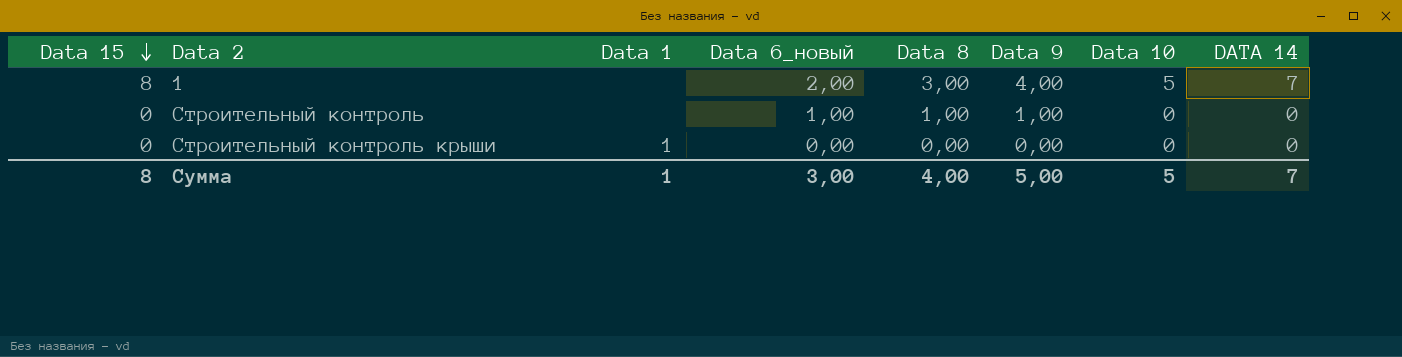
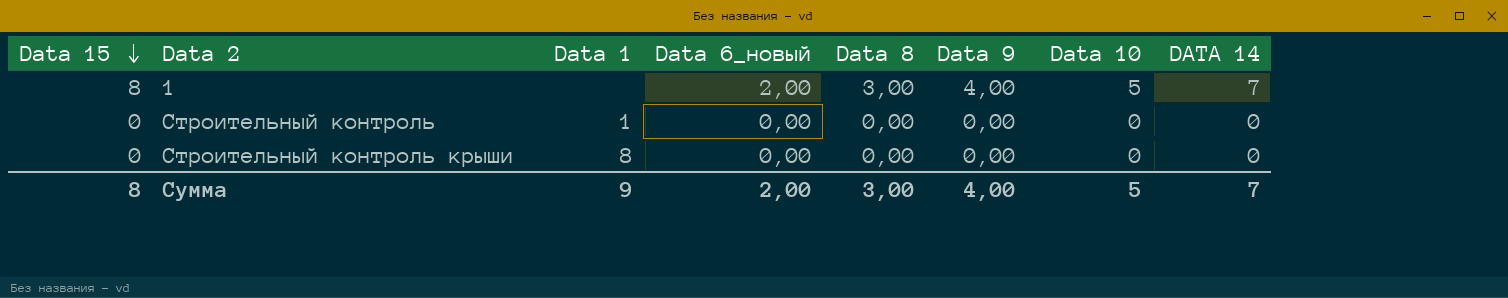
Строительный контроль | Data 1: none -> 1
Строительный контроль | Data 6_новый: 1,00 -> 0,00
Строительный контроль | Data 8: 1,00 -> 0,00
Строительный контроль | Data 9: 1,00 -> 0,00
Строительный контроль крыши | Data 1: 1 -> 8
Сумма | Data 1: 1 -> 9
Сумма | Data 6_новый: 3,00 -> 2,00
Сумма | Data 8: 4,00 -> 3,00
Сумма | Data 9: 5,00 -> 4,00

